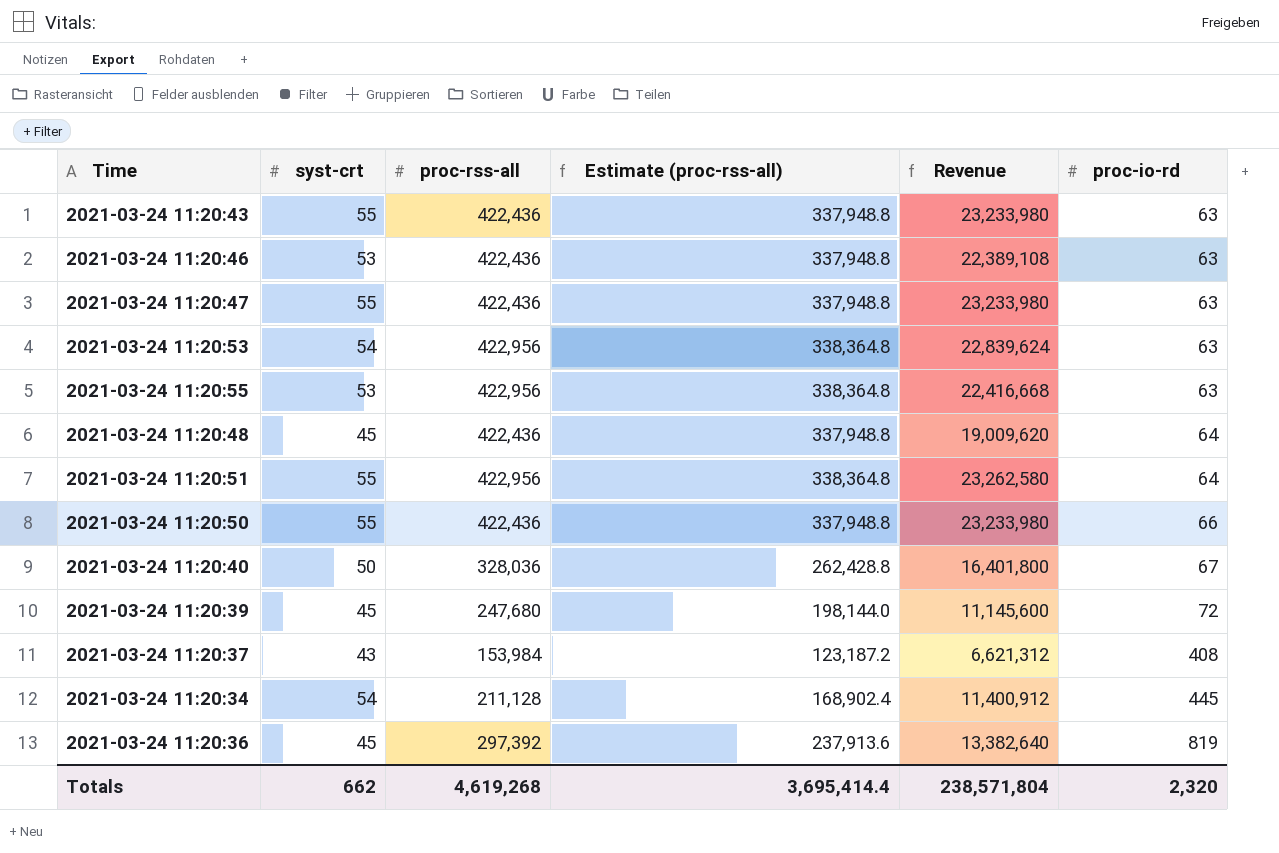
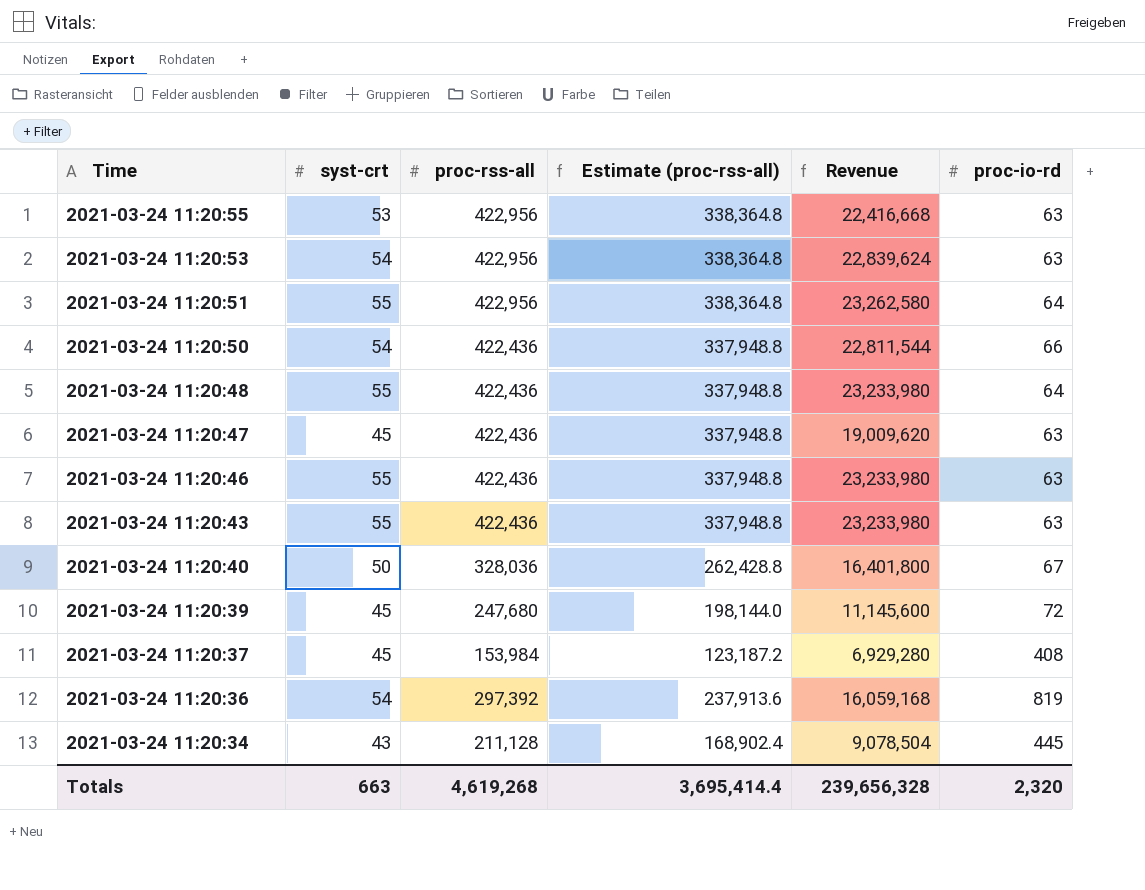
row order: proc-io-rd ascending -> Time descending
2021-03-24 11:20:50 | syst-crt: 55 -> 54
2021-03-24 11:20:50 | Revenue: 23,233,980 -> 22,811,544
2021-03-24 11:20:48 | syst-crt: 45 -> 55
2021-03-24 11:20:48 | Revenue: 19,009,620 -> 23,233,980
2021-03-24 11:20:47 | syst-crt: 55 -> 45
2021-03-24 11:20:47 | Revenue: 23,233,980 -> 19,009,620
2021-03-24 11:20:46 | syst-crt: 53 -> 55
2021-03-24 11:20:46 | Revenue: 22,389,108 -> 23,233,980
2021-03-24 11:20:37 | syst-crt: 43 -> 45
2021-03-24 11:20:37 | Revenue: 6,621,312 -> 6,929,280
2021-03-24 11:20:36 | syst-crt: 45 -> 54
2021-03-24 11:20:36 | Revenue: 13,382,640 -> 16,059,168
2021-03-24 11:20:34 | syst-crt: 54 -> 43
2021-03-24 11:20:34 | Revenue: 11,400,912 -> 9,078,504
Totals | syst-crt: 662 -> 663
Totals | Revenue: 238,571,804 -> 239,656,328

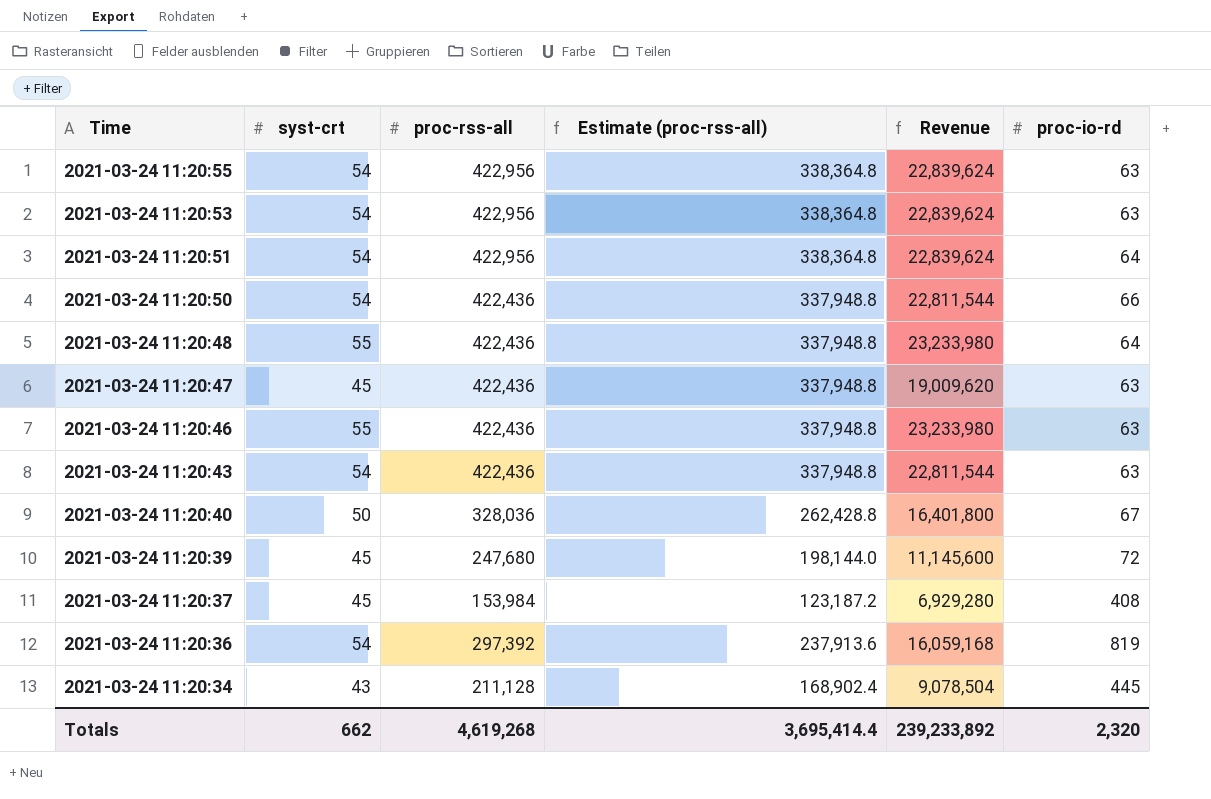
2021-03-24 11:20:55 | syst-crt: 53 -> 54
2021-03-24 11:20:55 | Revenue: 22,416,668 -> 22,839,624
2021-03-24 11:20:51 | syst-crt: 55 -> 54
2021-03-24 11:20:51 | Revenue: 23,262,580 -> 22,839,624
2021-03-24 11:20:43 | syst-crt: 55 -> 54
2021-03-24 11:20:43 | Revenue: 23,233,980 -> 22,811,544
Totals | syst-crt: 663 -> 662
Totals | Revenue: 239,656,328 -> 239,233,892

